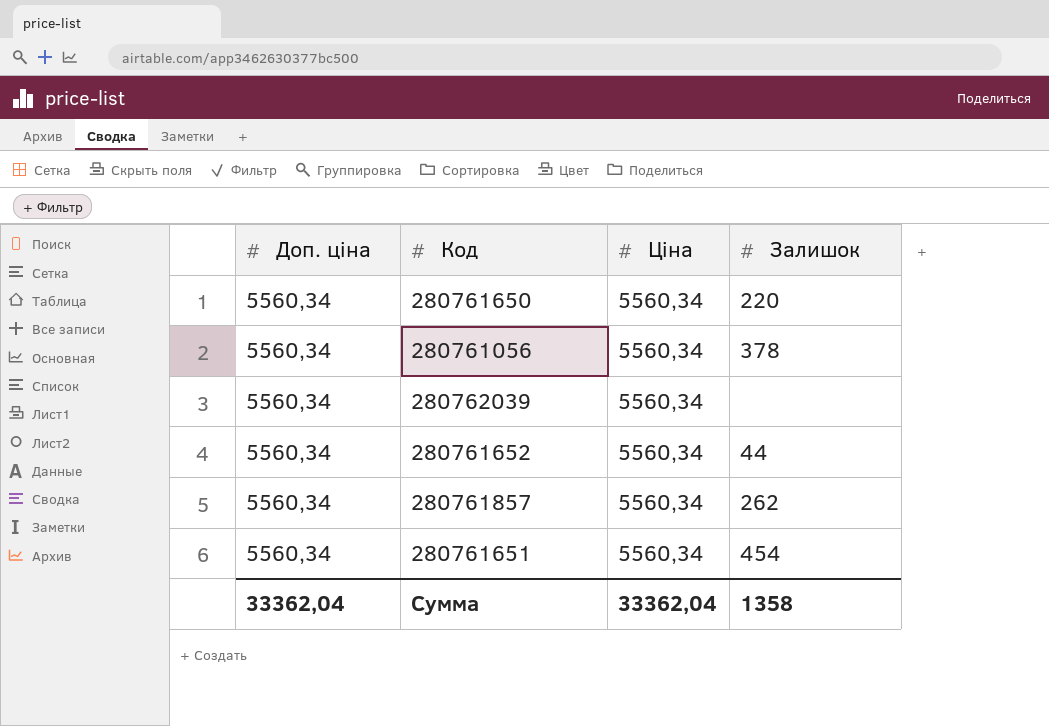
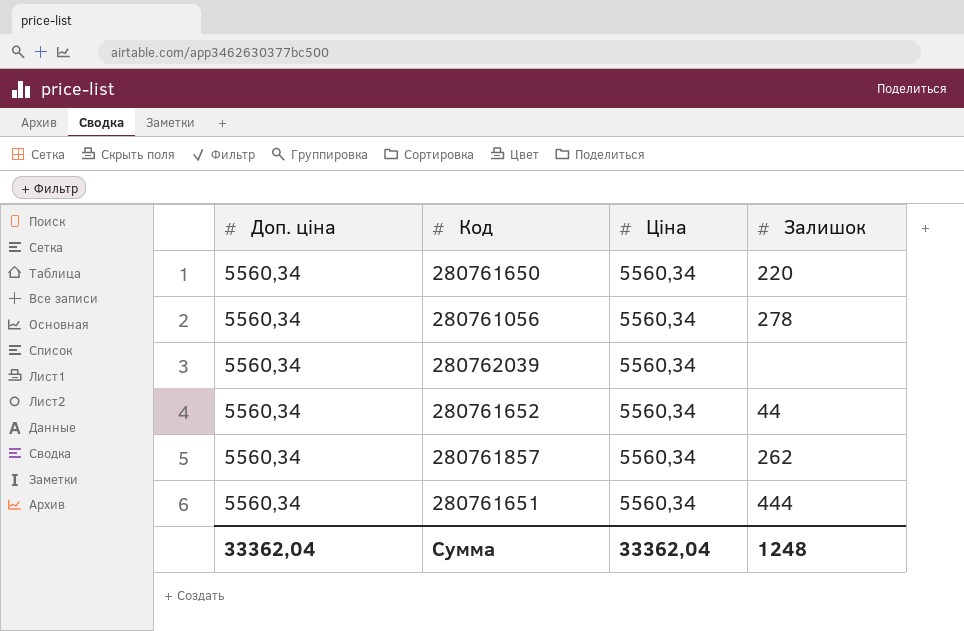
280761056 | Залишок: 378 -> 278
280761651 | Залишок: 454 -> 444
Сумма | Залишок: 1358 -> 1248

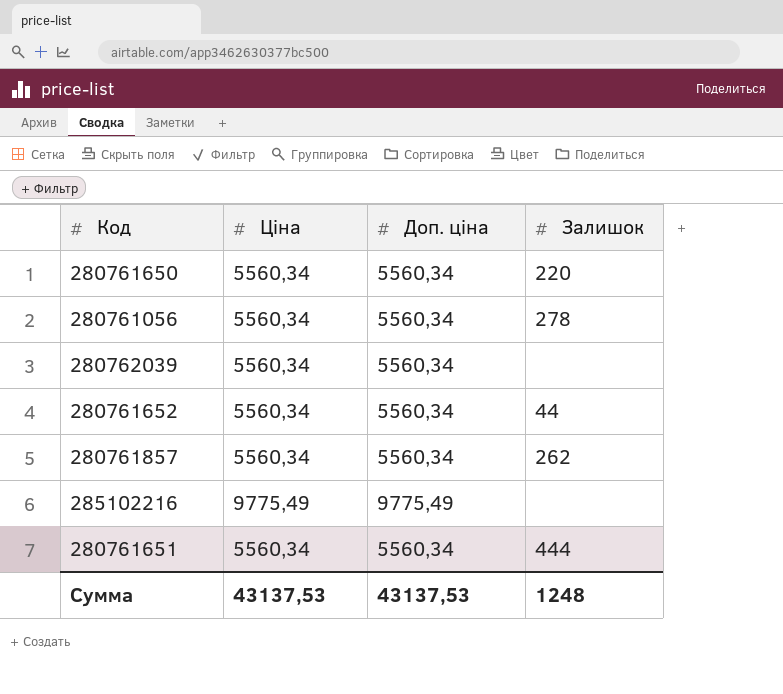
column Доп. ціна | position: 1 -> 3
row 285102216: none -> 9775,49 | 9775,49 | none
Сумма | Ціна: 33362,04 -> 43137,53
Сумма | Доп. ціна: 33362,04 -> 43137,53

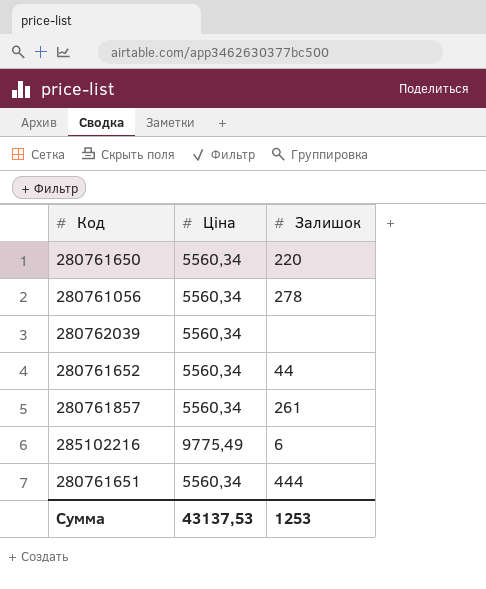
column Доп. ціна | position: 3 -> none
280761857 | Залишок: 262 -> 261
285102216 | Залишок: none -> 6
Сумма | Залишок: 1248 -> 1253

